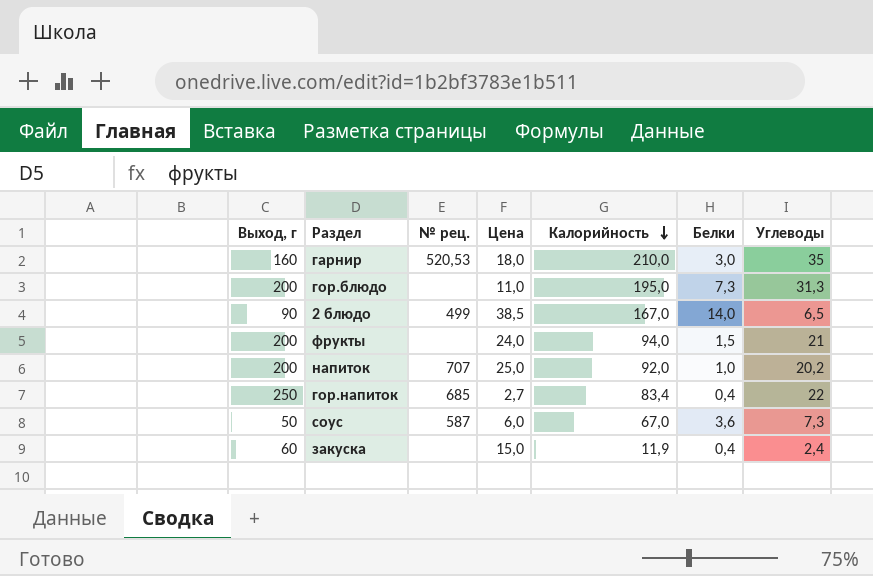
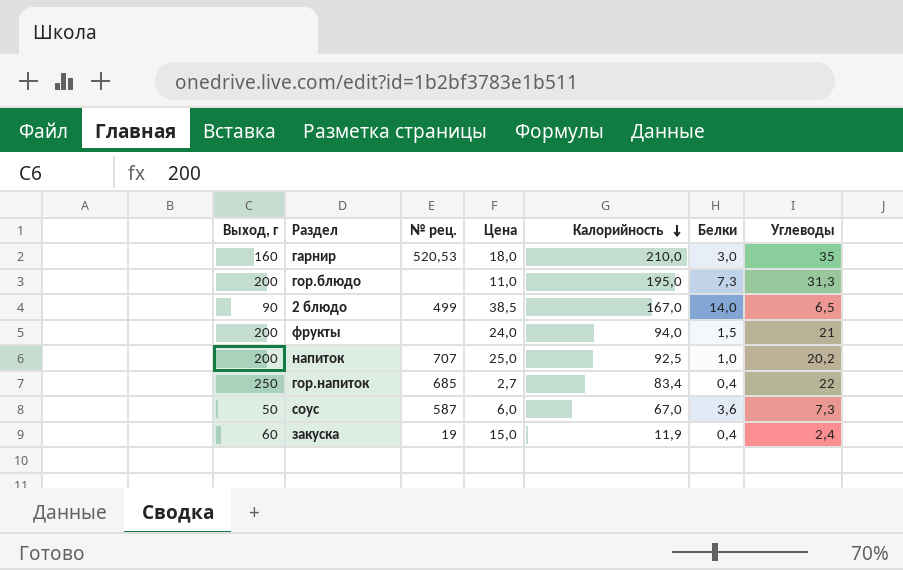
напиток | Калорийность: 92,0 -> 92,5
закуска | № рец.: none -> 19

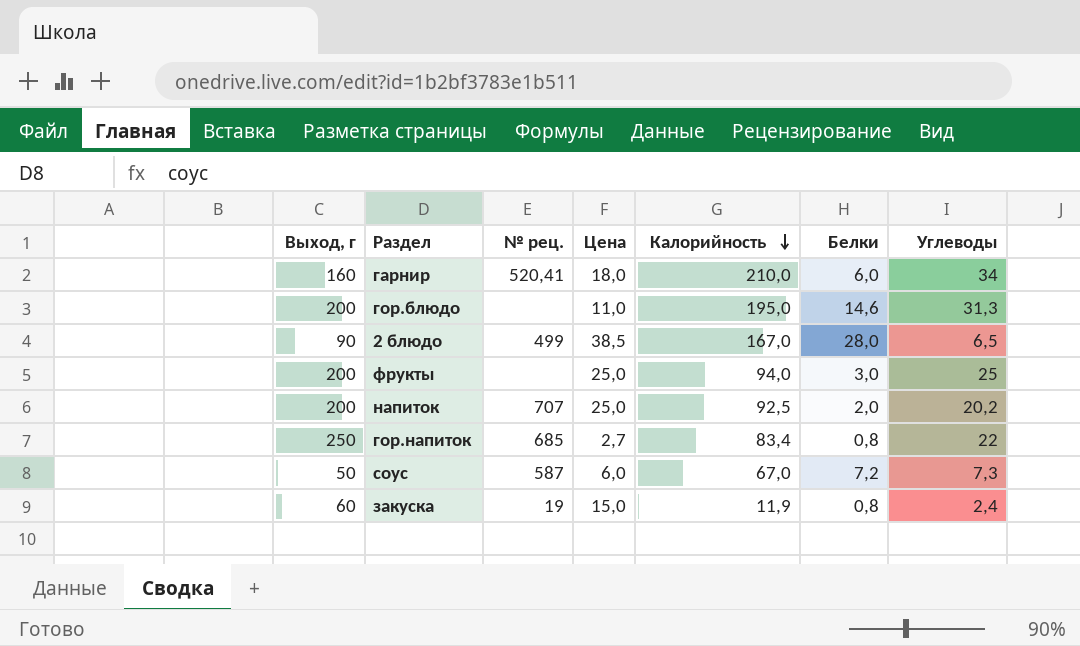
гарнир | № рец.: 520,53 -> 520,41
гарнир | Белки: 3,0 -> 6,0
гарнир | Углеводы: 35 -> 34
гор.блюдо | Белки: 7,3 -> 14,6
2 блюдо | Белки: 14,0 -> 28,0
фрукты | Цена: 24,0 -> 25,0
фрукты | Белки: 1,5 -> 3,0
фрукты | Углеводы: 21 -> 25
напиток | Белки: 1,0 -> 2,0
гор.напиток | Белки: 0,4 -> 0,8
соус | Белки: 3,6 -> 7,2
закуска | Белки: 0,4 -> 0,8

